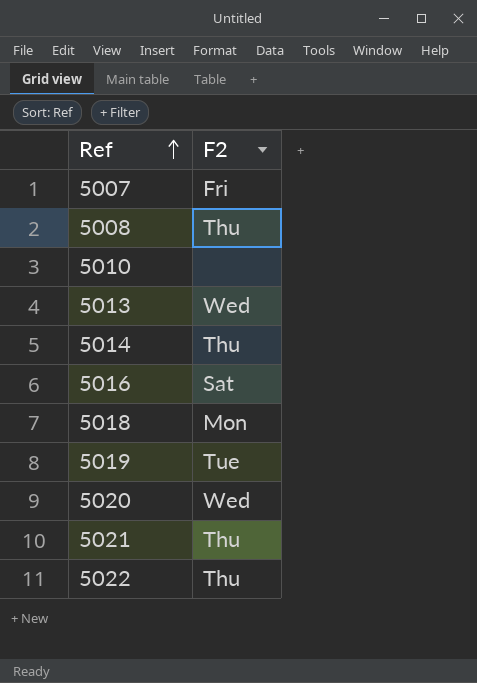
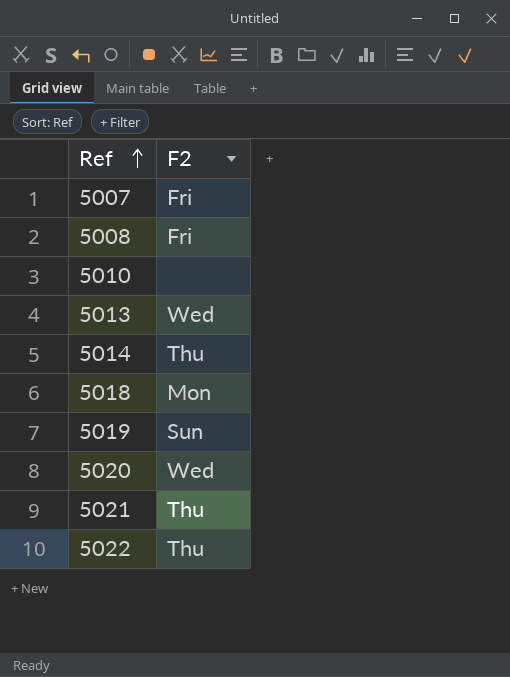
row 5016: Sat -> none
5008 | F2: Thu -> Fri
5019 | F2: Tue -> Sun

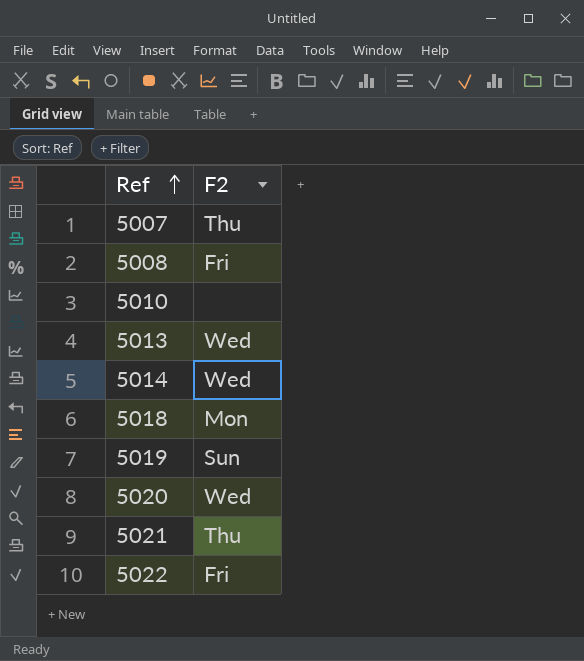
5007 | F2: Fri -> Thu
5014 | F2: Thu -> Wed
5022 | F2: Thu -> Fri

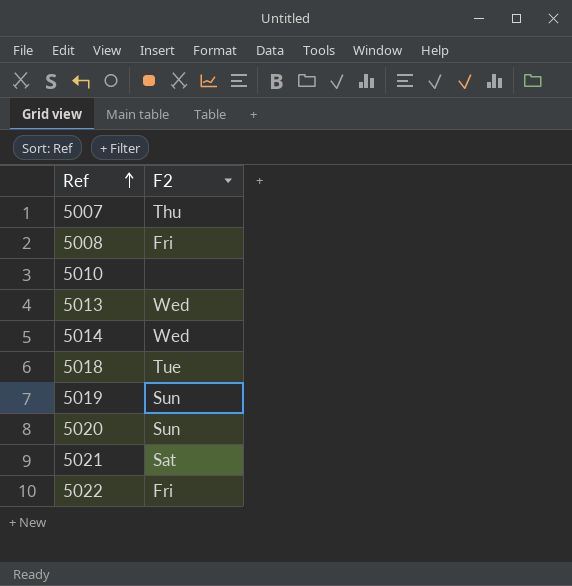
5018 | F2: Mon -> Tue
5020 | F2: Wed -> Sun
5021 | F2: Thu -> Sat

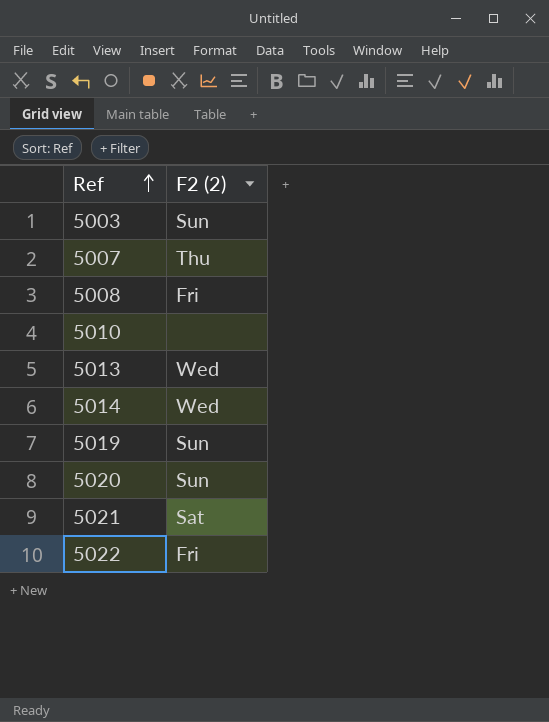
column name: F2 -> F2 (2)
row 5018: Tue -> none
row 5003: none -> Sun

